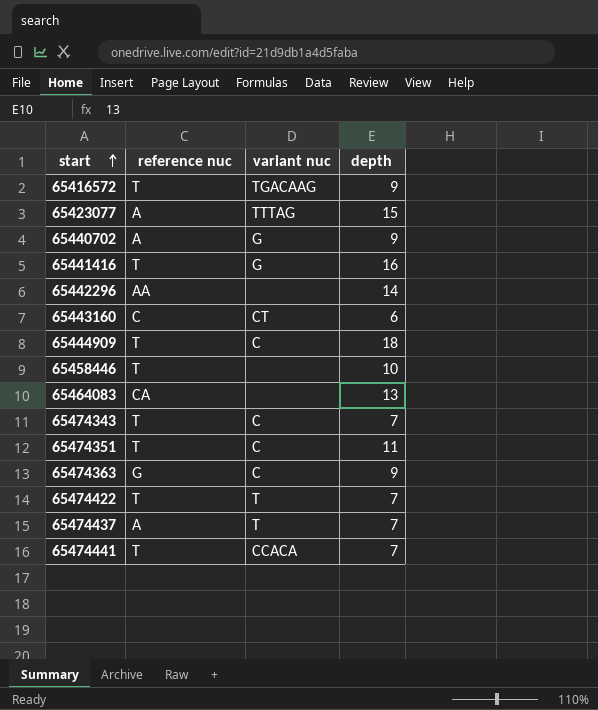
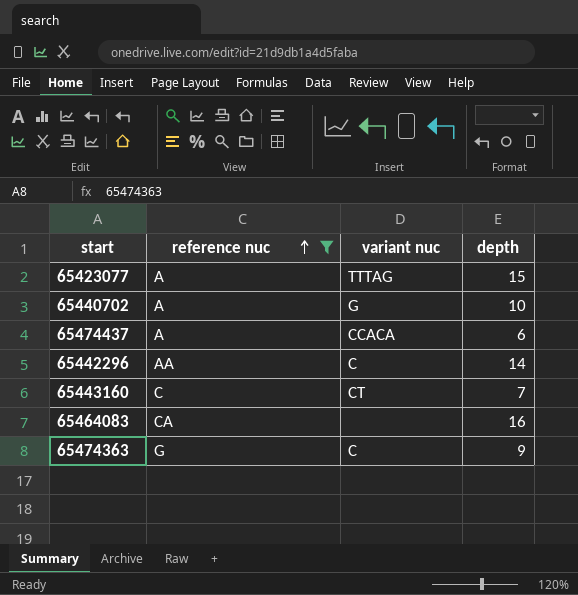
filter: none -> reference nuc != T
row order: start ascending -> reference nuc ascending
65440702 | depth: 9 -> 10
65474437 | variant nuc: T -> CCACA
65474437 | depth: 7 -> 6
65442296 | variant nuc: none -> C
65443160 | depth: 6 -> 7
65464083 | depth: 13 -> 16

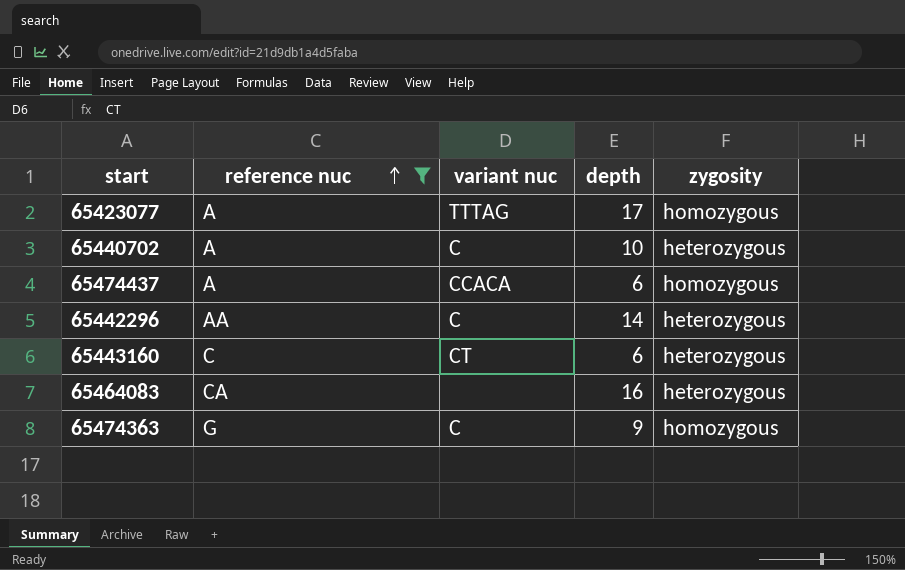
column zygosity | position: none -> 5
65423077 | depth: 15 -> 17
65440702 | variant nuc: G -> C
65443160 | depth: 7 -> 6

